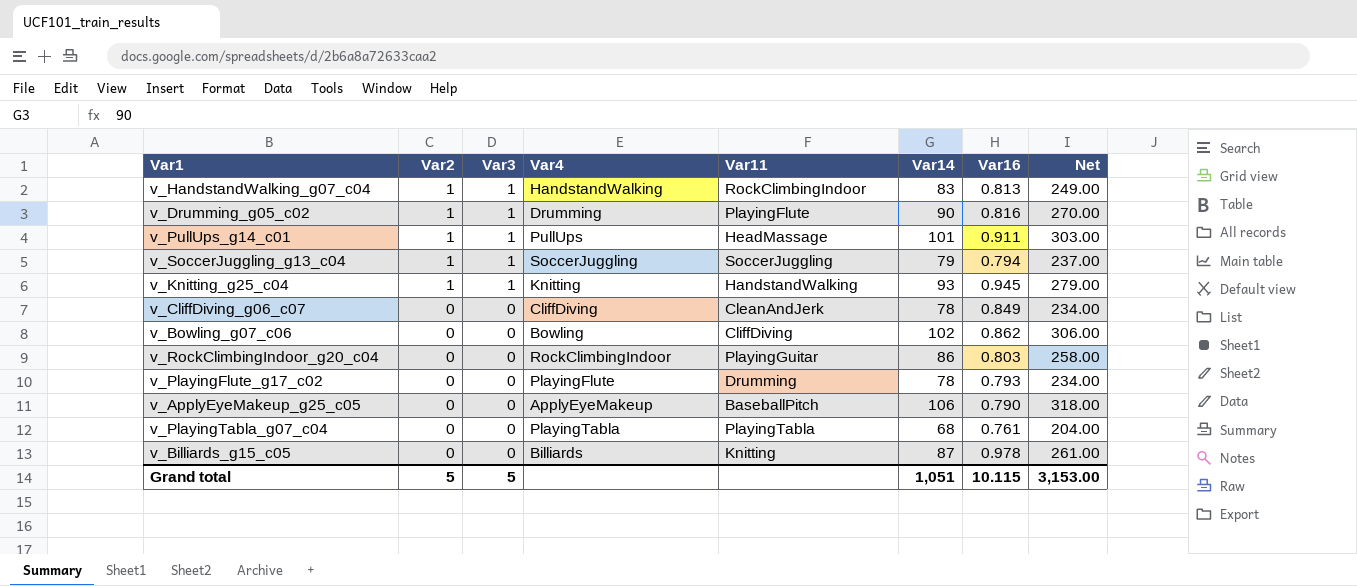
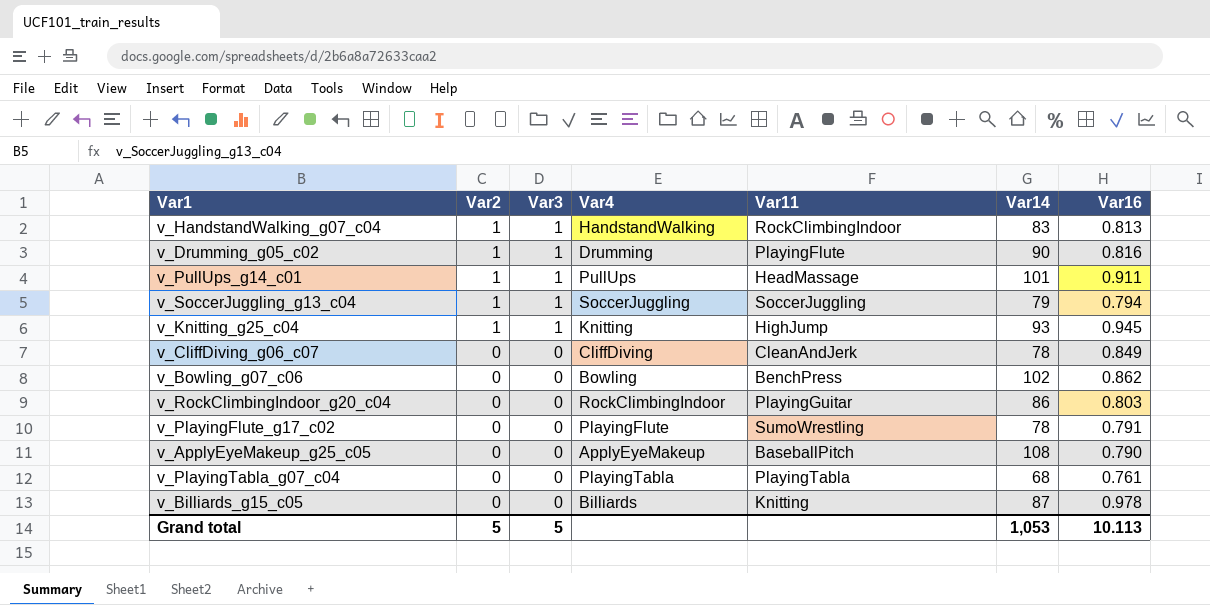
column Net | formula: [Var14] * 3 -> none
v_Knitting_g25_c04 | Var11: HandstandWalking -> HighJump
v_Bowling_g07_c06 | Var11: CliffDiving -> BenchPress
v_PlayingFlute_g17_c02 | Var11: Drumming -> SumoWrestling
v_PlayingFlute_g17_c02 | Var16: 0.793 -> 0.791
v_ApplyEyeMakeup_g25_c05 | Var14: 106 -> 108
Grand total | Var14: 1,051 -> 1,053
Grand total | Var16: 10.115 -> 10.113

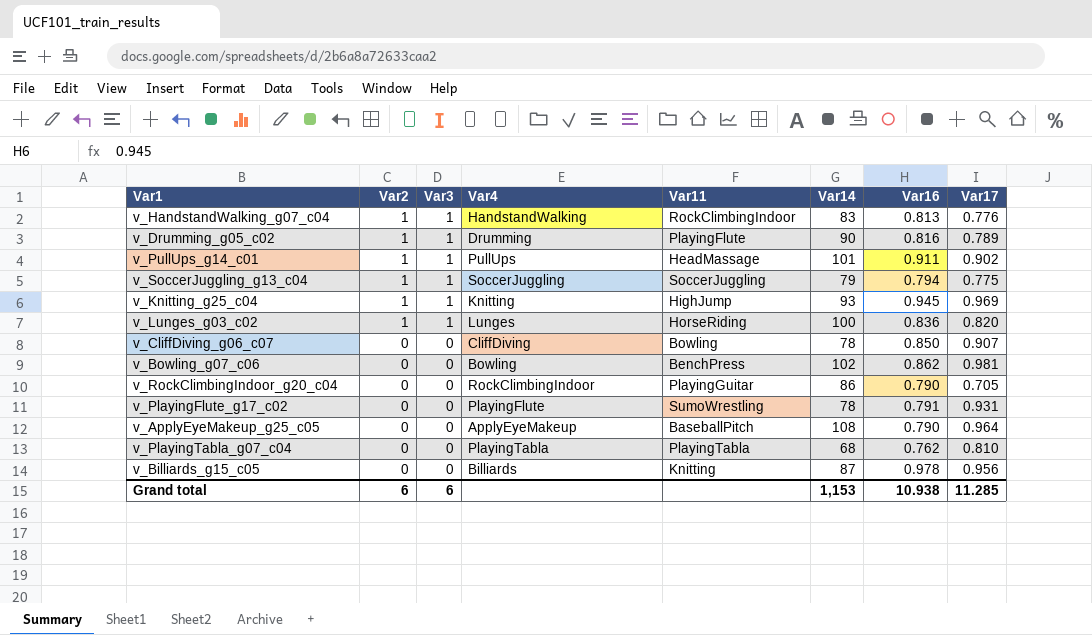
column Var17 | position: none -> 8
row v_Lunges_g03_c02: none -> 1 | 1 | Lunges | HorseRiding | 100 | 0.836 | 0.820
v_CliffDiving_g06_c07 | Var11: CleanAndJerk -> Bowling
v_CliffDiving_g06_c07 | Var16: 0.849 -> 0.850
v_RockClimbingIndoor_g20_c04 | Var16: 0.803 -> 0.790
v_PlayingTabla_g07_c04 | Var16: 0.761 -> 0.762
Grand total | Var2: 5 -> 6
Grand total | Var3: 5 -> 6
Grand total | Var14: 1,053 -> 1,153
Grand total | Var16: 10.113 -> 10.938

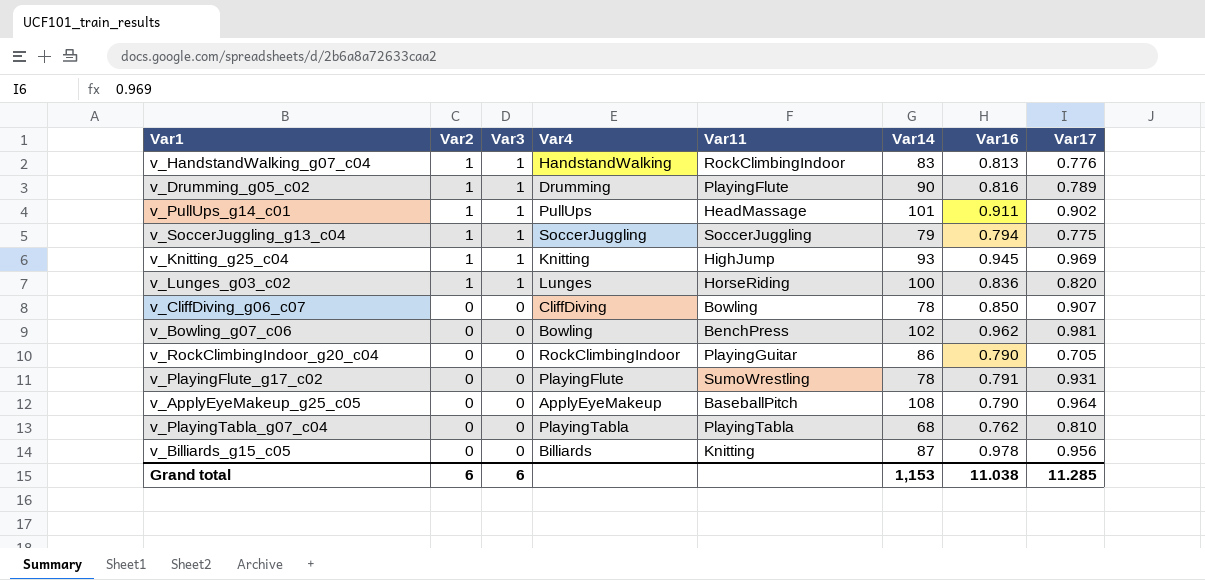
v_Bowling_g07_c06 | Var16: 0.862 -> 0.962
Grand total | Var16: 10.938 -> 11.038

